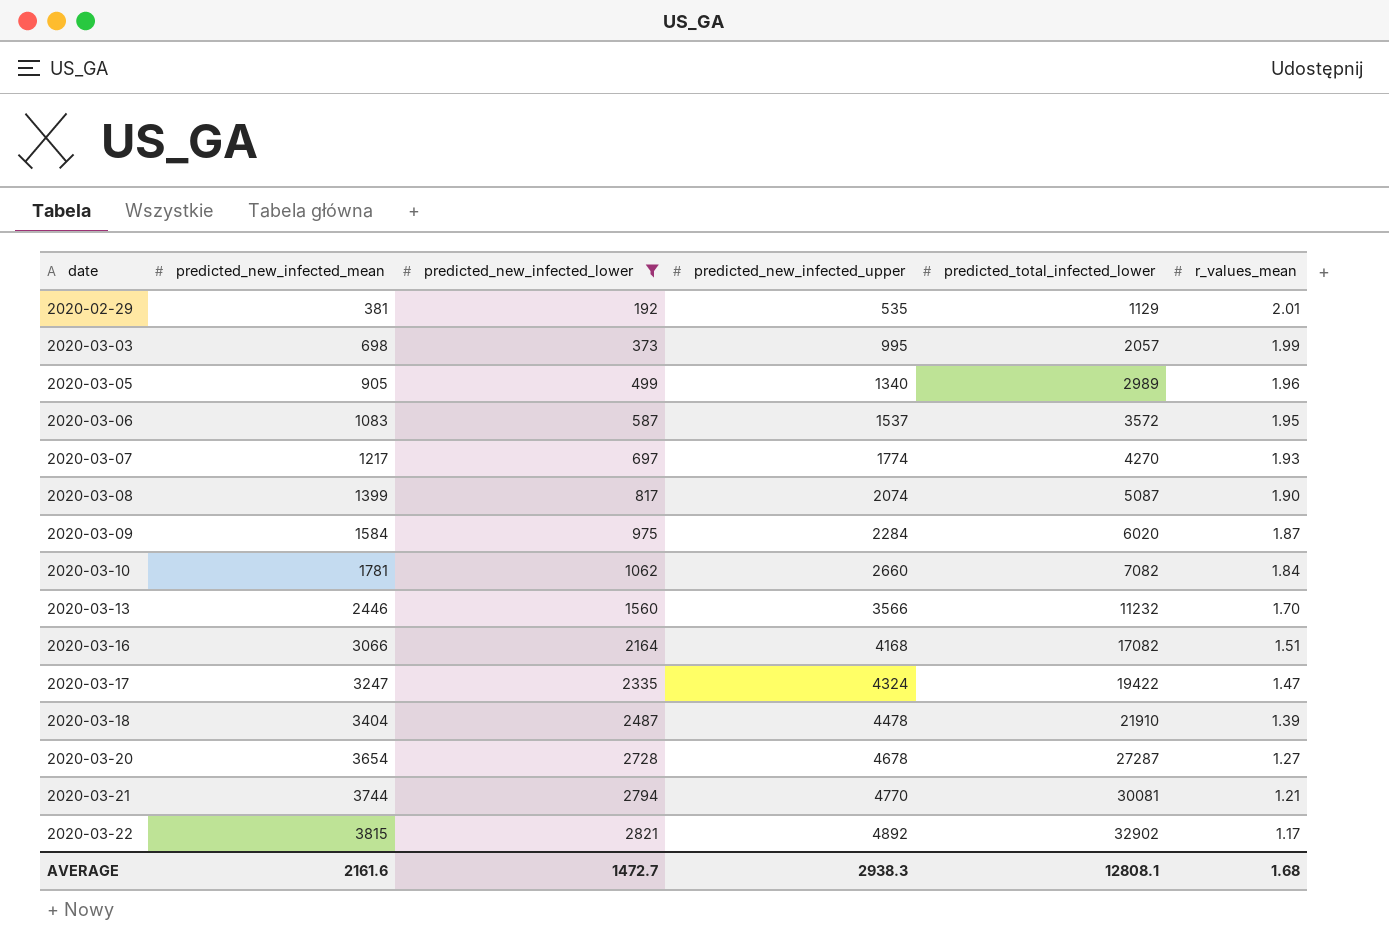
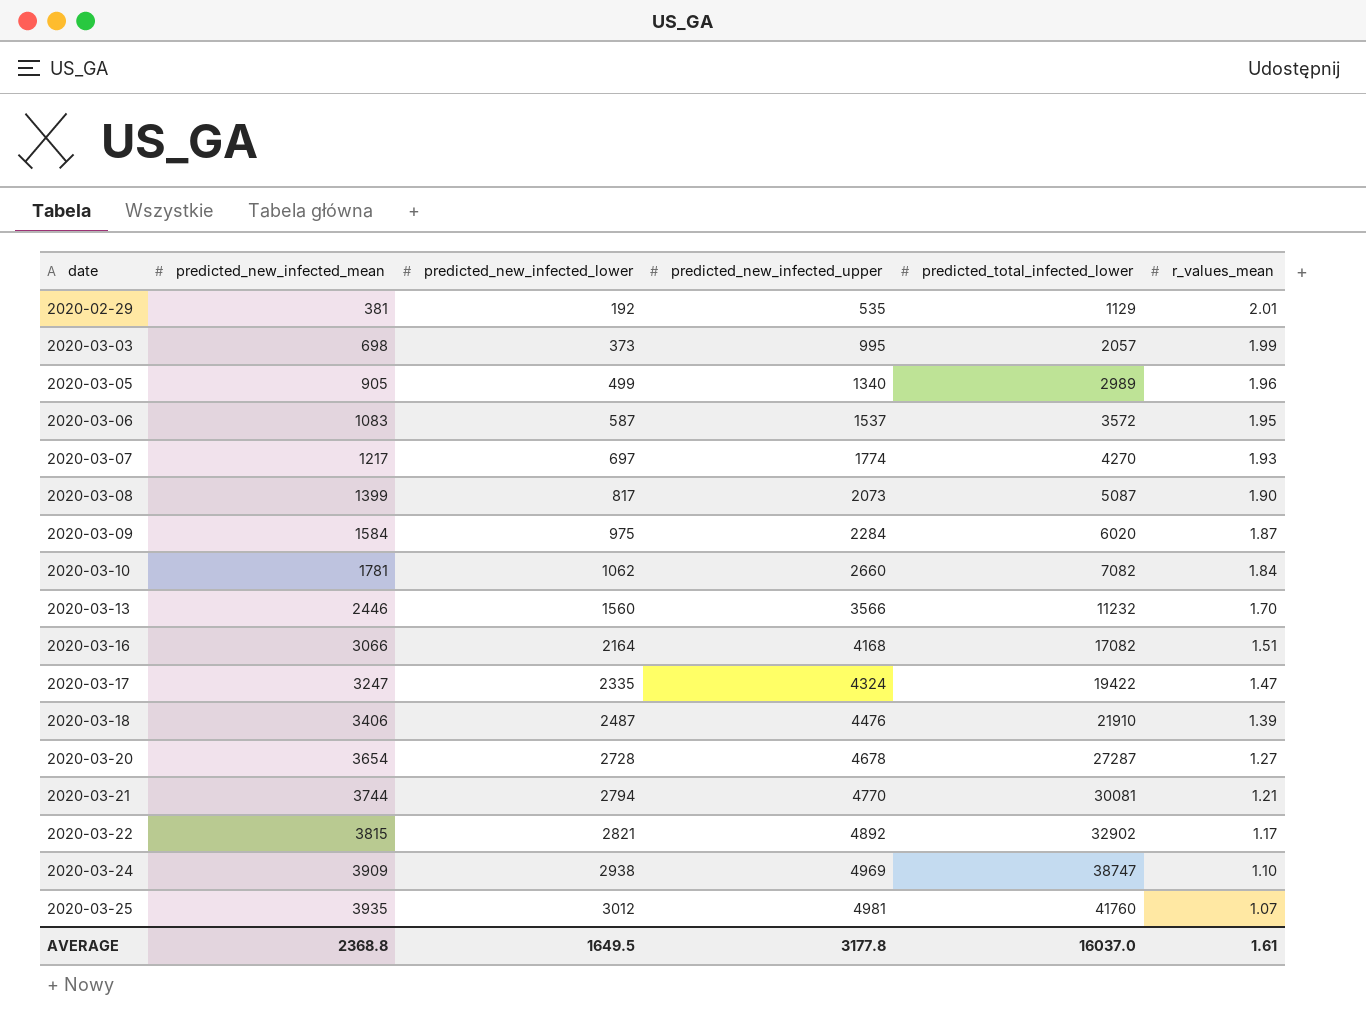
filter: predicted_new_infected_lower <= 2821 -> none
2020-03-08 | predicted_new_infected_upper: 2074 -> 2073
2020-03-18 | predicted_new_infected_mean: 3404 -> 3406
2020-03-18 | predicted_new_infected_upper: 4478 -> 4476
AVERAGE | predicted_new_infected_mean: 2161.6 -> 2368.8
AVERAGE | predicted_new_infected_lower: 1472.7 -> 1649.5
AVERAGE | predicted_new_infected_upper: 2938.3 -> 3177.8
AVERAGE | predicted_total_infected_lower: 12808.1 -> 16037.0
AVERAGE | r_values_mean: 1.68 -> 1.61

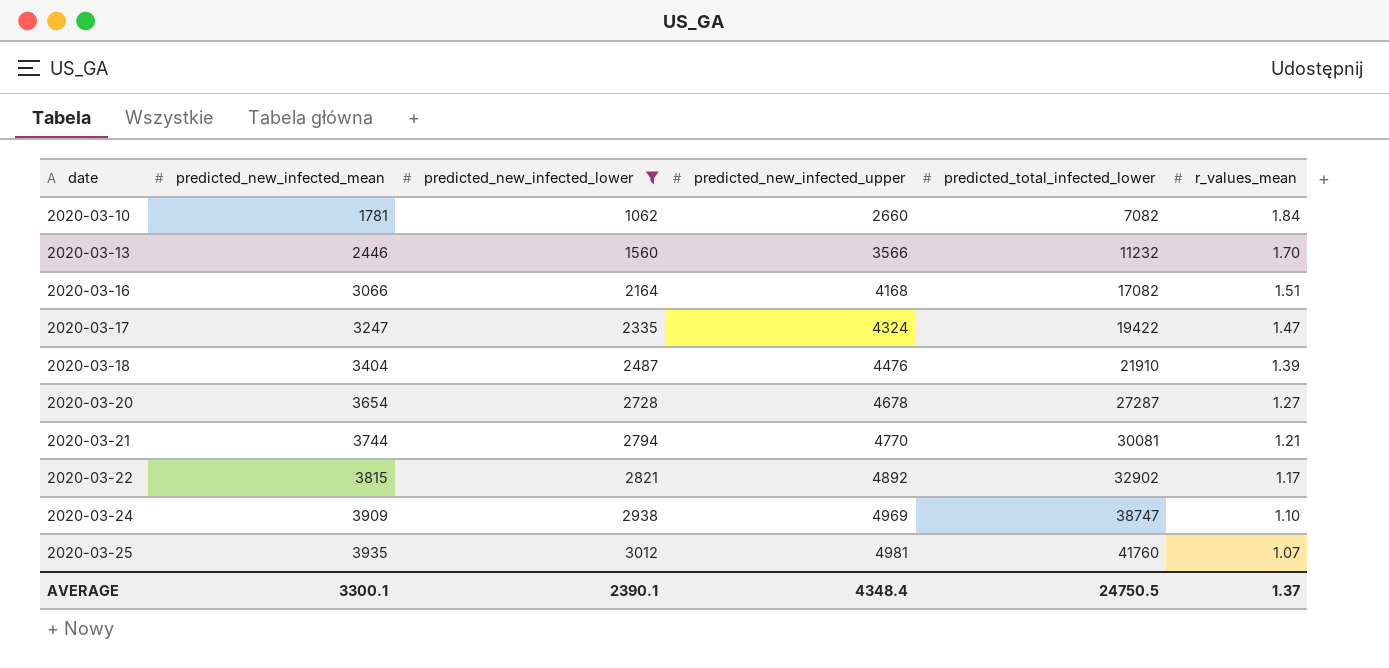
filter: none -> predicted_new_infected_lower >= 1062
2020-03-18 | predicted_new_infected_mean: 3406 -> 3404
AVERAGE | predicted_new_infected_mean: 2368.8 -> 3300.1
AVERAGE | predicted_new_infected_lower: 1649.5 -> 2390.1
AVERAGE | predicted_new_infected_upper: 3177.8 -> 4348.4
AVERAGE | predicted_total_infected_lower: 16037.0 -> 24750.5
AVERAGE | r_values_mean: 1.61 -> 1.37

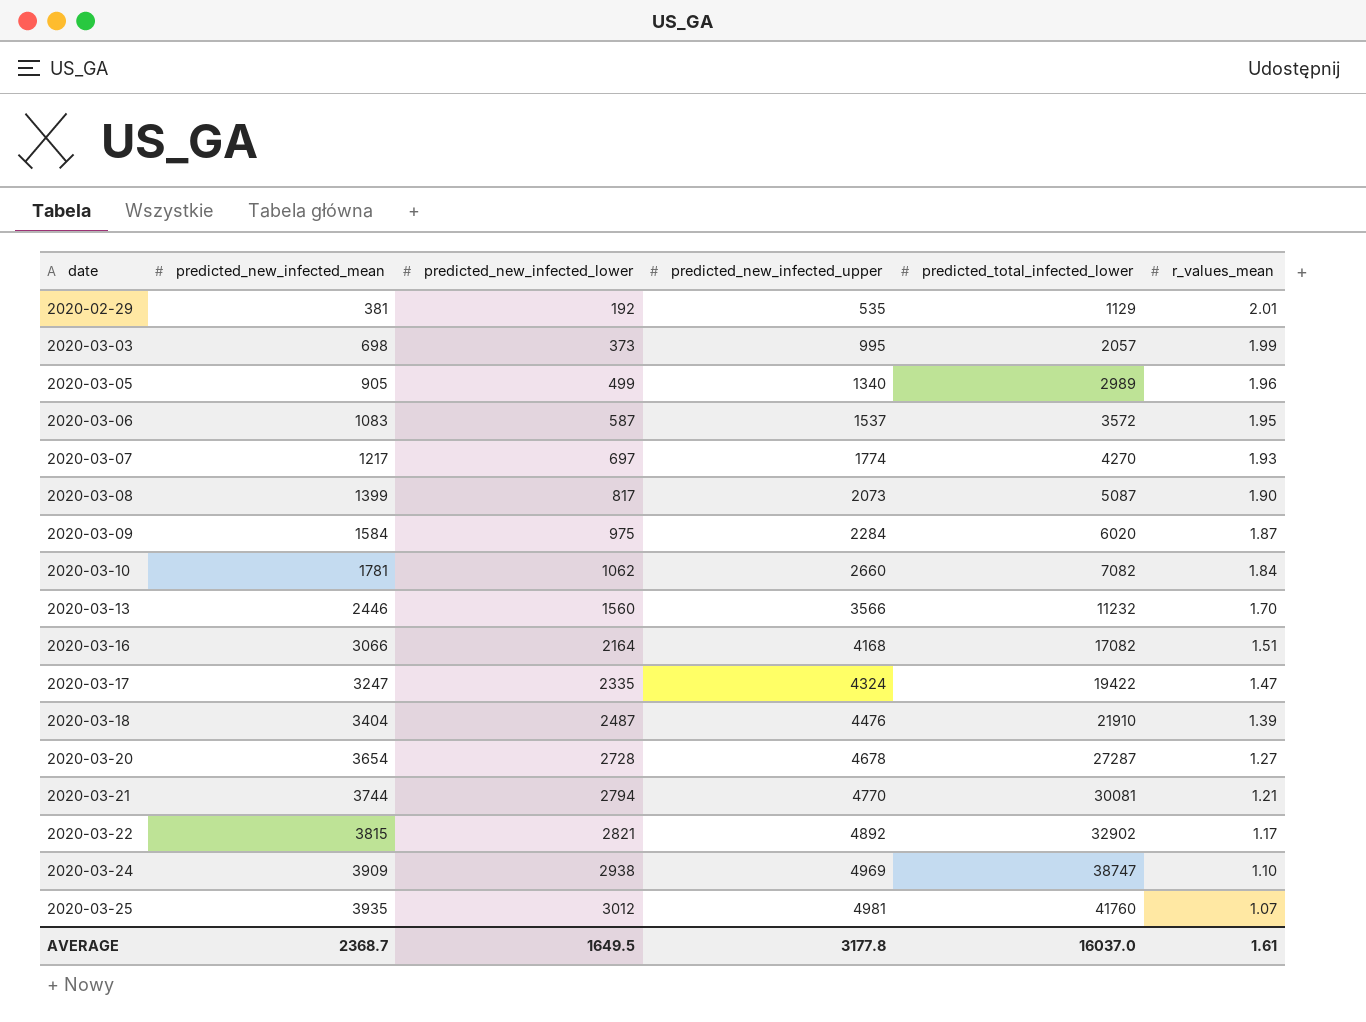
filter: predicted_new_infected_lower >= 1062 -> none
AVERAGE | predicted_new_infected_mean: 3300.1 -> 2368.7
AVERAGE | predicted_new_infected_lower: 2390.1 -> 1649.5
AVERAGE | predicted_new_infected_upper: 4348.4 -> 3177.8
AVERAGE | predicted_total_infected_lower: 24750.5 -> 16037.0
AVERAGE | r_values_mean: 1.37 -> 1.61

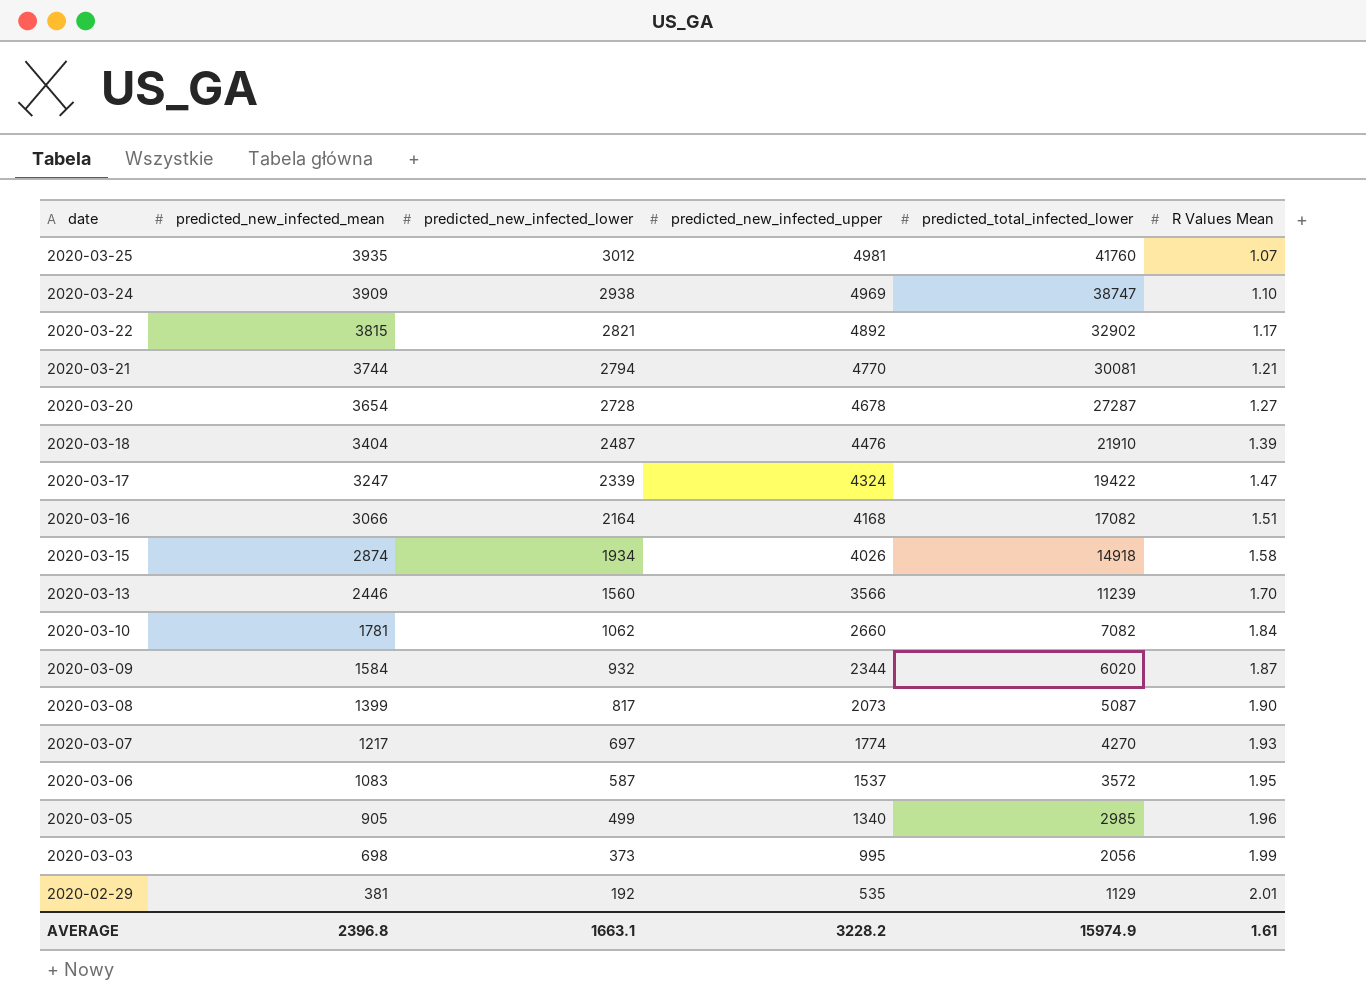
row order: date ascending -> date descending
column name: r_values_mean -> R Values Mean
2020-03-17 | predicted_new_infected_lower: 2335 -> 2339
row 2020-03-15: none -> 2874 | 1934 | 4026 | 14918 | 1.58
2020-03-13 | predicted_total_infected_lower: 11232 -> 11239
2020-03-09 | predicted_new_infected_lower: 975 -> 932
2020-03-09 | predicted_new_infected_upper: 2284 -> 2344
2020-03-05 | predicted_total_infected_lower: 2989 -> 2985
2020-03-03 | predicted_total_infected_lower: 2057 -> 2056
AVERAGE | predicted_new_infected_mean: 2368.7 -> 2396.8
AVERAGE | predicted_new_infected_lower: 1649.5 -> 1663.1
AVERAGE | predicted_new_infected_upper: 3177.8 -> 3228.2
AVERAGE | predicted_total_infected_lower: 16037.0 -> 15974.9

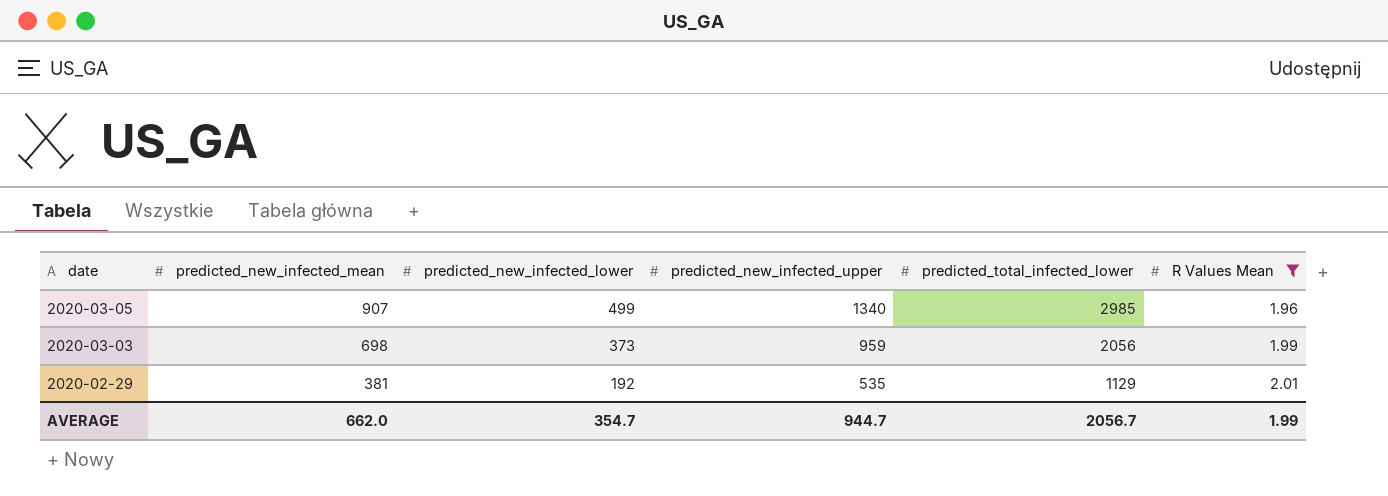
filter: none -> R Values Mean >= 1.96
2020-03-05 | predicted_new_infected_mean: 905 -> 907
2020-03-03 | predicted_new_infected_upper: 995 -> 959
AVERAGE | predicted_new_infected_mean: 2396.8 -> 662.0
AVERAGE | predicted_new_infected_lower: 1663.1 -> 354.7
AVERAGE | predicted_new_infected_upper: 3228.2 -> 944.7
AVERAGE | predicted_total_infected_lower: 15974.9 -> 2056.7
AVERAGE | R Values Mean: 1.61 -> 1.99

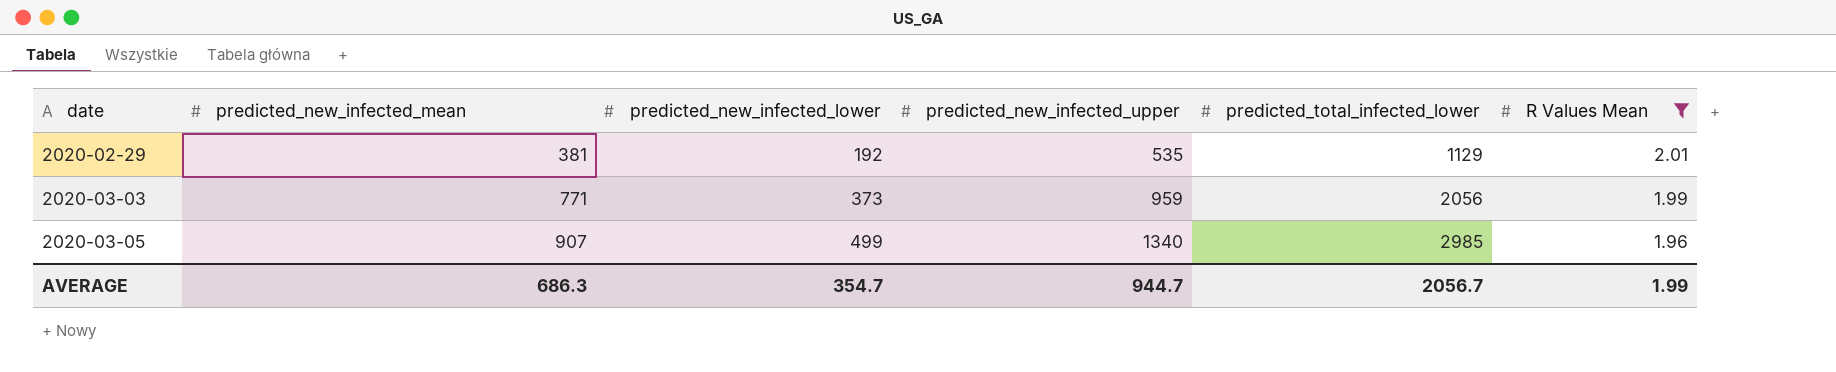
row order: date descending -> date ascending
2020-03-03 | predicted_new_infected_mean: 698 -> 771
AVERAGE | predicted_new_infected_mean: 662.0 -> 686.3

